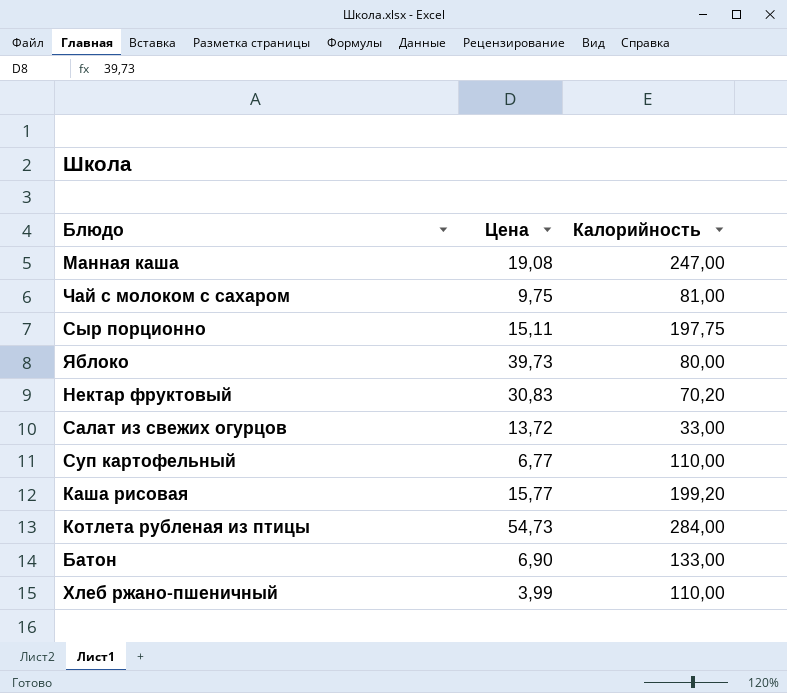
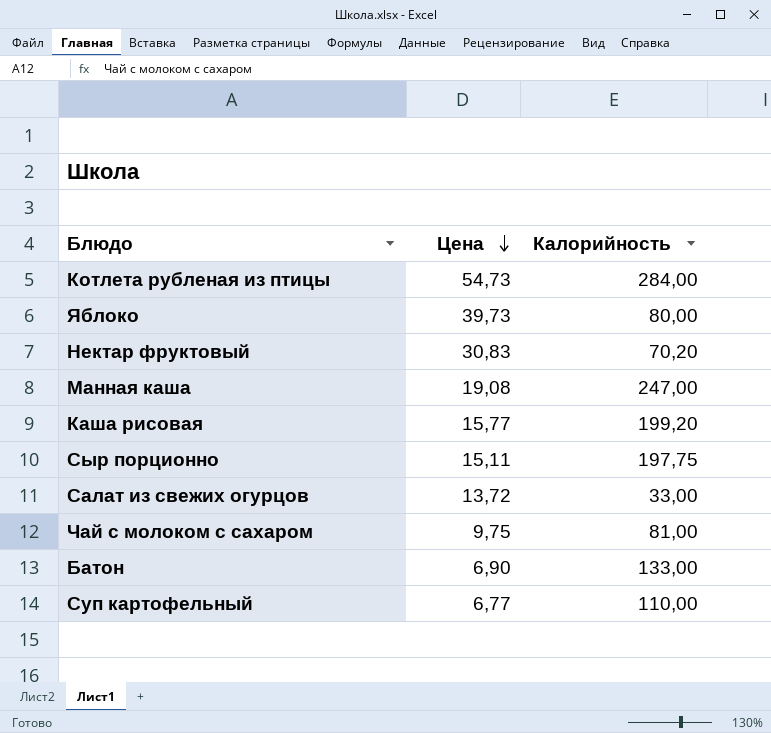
row order: none -> Цена descending
row Хлеб ржано-пшеничный: 3,99 | 110,00 -> none

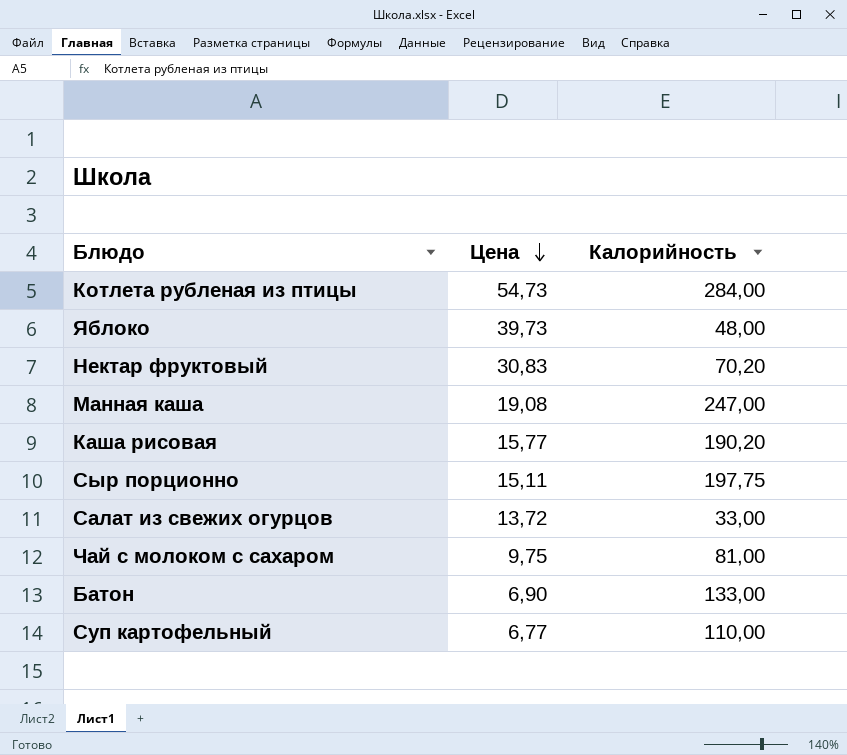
Яблоко | Калорийность: 80,00 -> 48,00
Каша рисовая | Калорийность: 199,20 -> 190,20

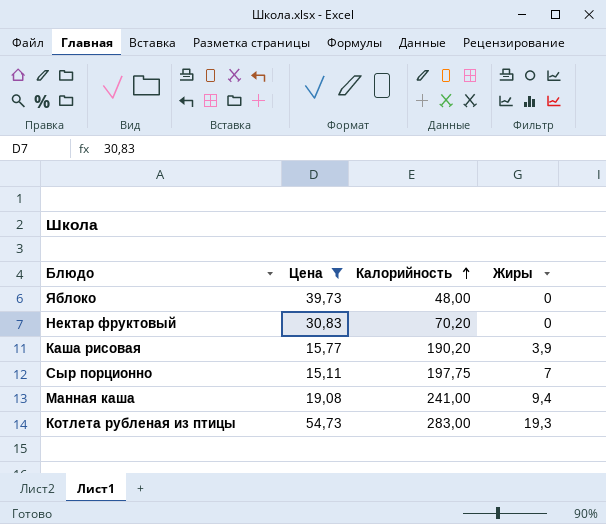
filter: none -> Цена >= 15,11
row order: Цена descending -> Калорийность ascending
column Жиры | position: none -> 4
Манная каша | Калорийность: 247,00 -> 241,00
Котлета рубленая из птицы | Калорийность: 284,00 -> 283,00

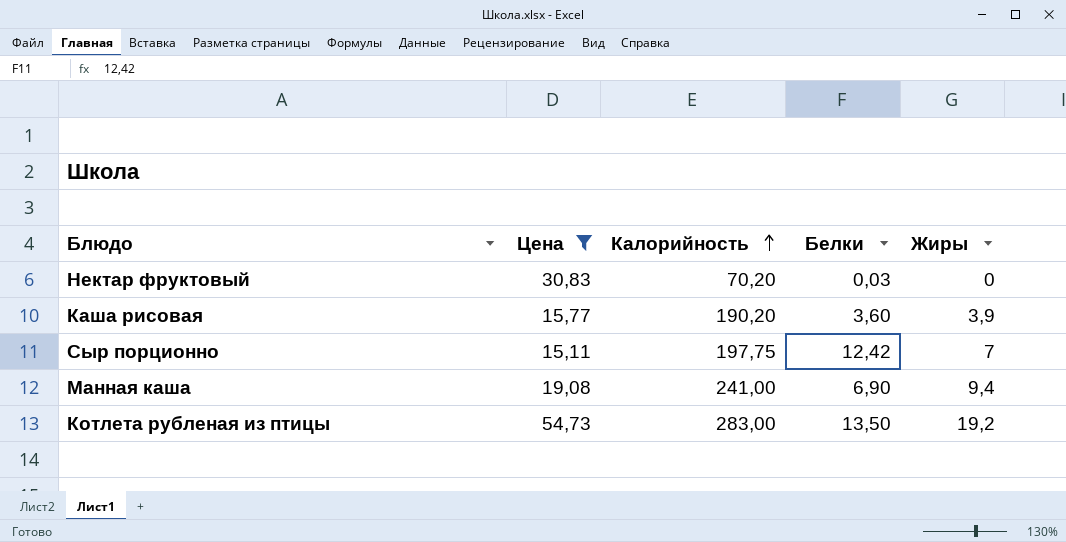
column Белки | position: none -> 4
row Яблоко: 39,73 | 48,00 | 0 -> none
Котлета рубленая из птицы | Жиры: 19,3 -> 19,2

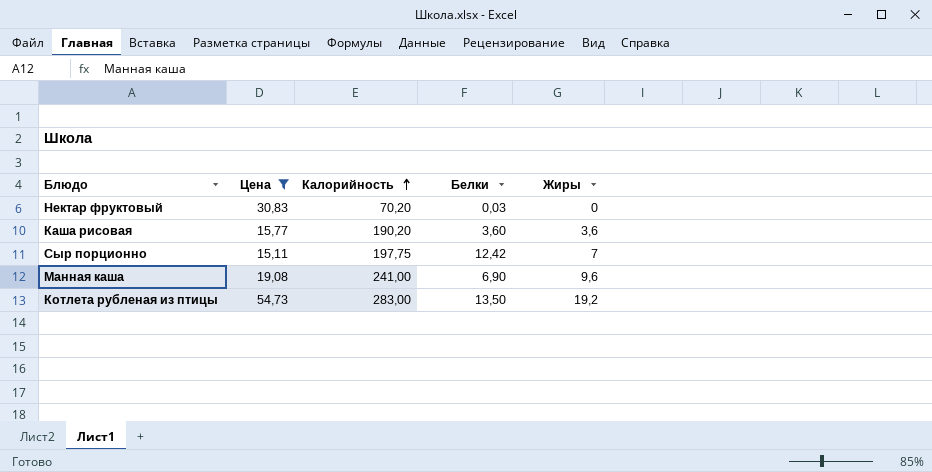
Каша рисовая | Жиры: 3,9 -> 3,6
Манная каша | Жиры: 9,4 -> 9,6

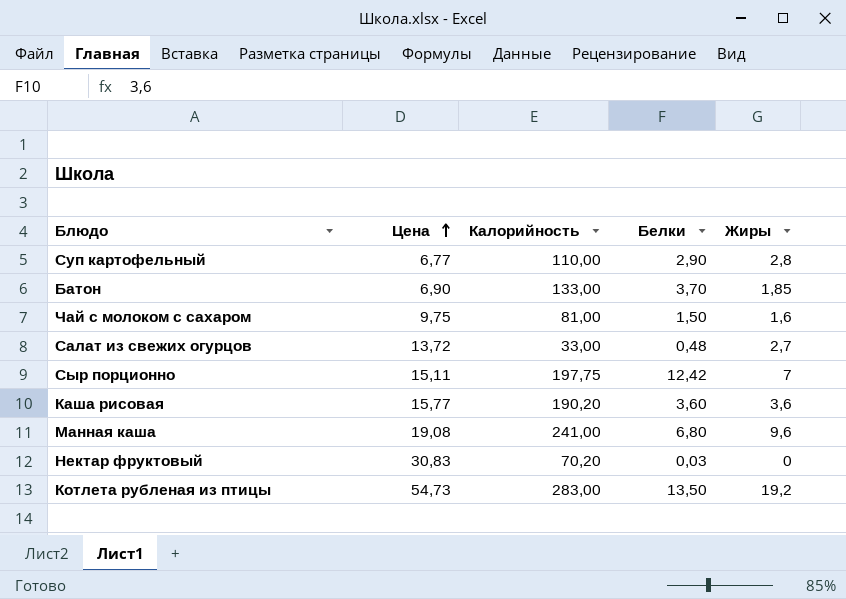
filter: Цена >= 15,11 -> none
row order: Калорийность ascending -> Цена ascending
Манная каша | Белки: 6,90 -> 6,80

